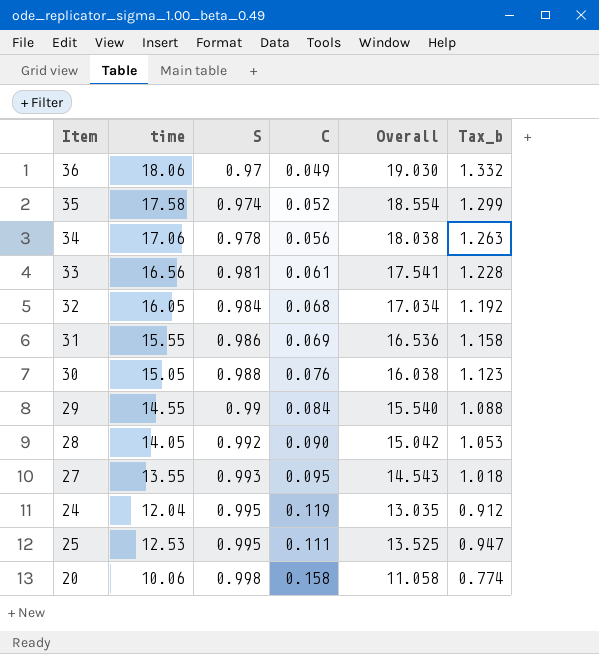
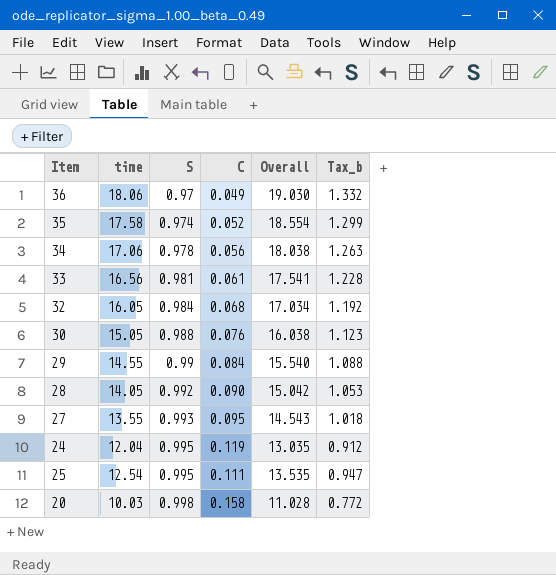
row 31: 15.55 | 0.986 | 0.069 | 16.536 | 1.158 -> none
25 | time: 12.53 -> 12.54
25 | Overall: 13.525 -> 13.535
20 | time: 10.06 -> 10.03
20 | Overall: 11.058 -> 11.028
20 | Tax_b: 0.774 -> 0.772

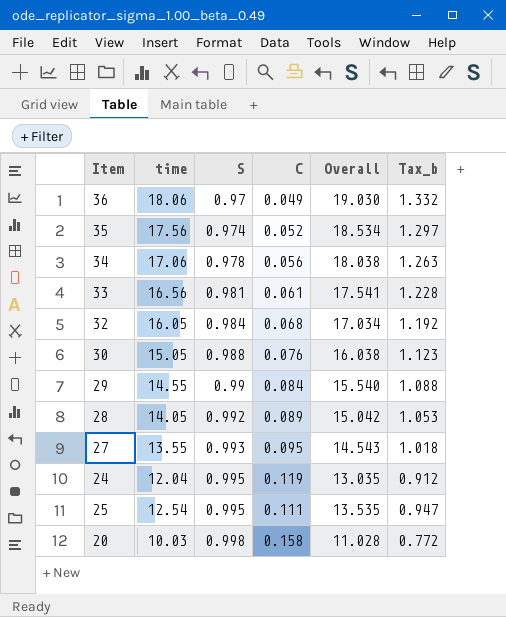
35 | time: 17.58 -> 17.56
35 | Overall: 18.554 -> 18.534
35 | Tax_b: 1.299 -> 1.297
28 | C: 0.090 -> 0.089

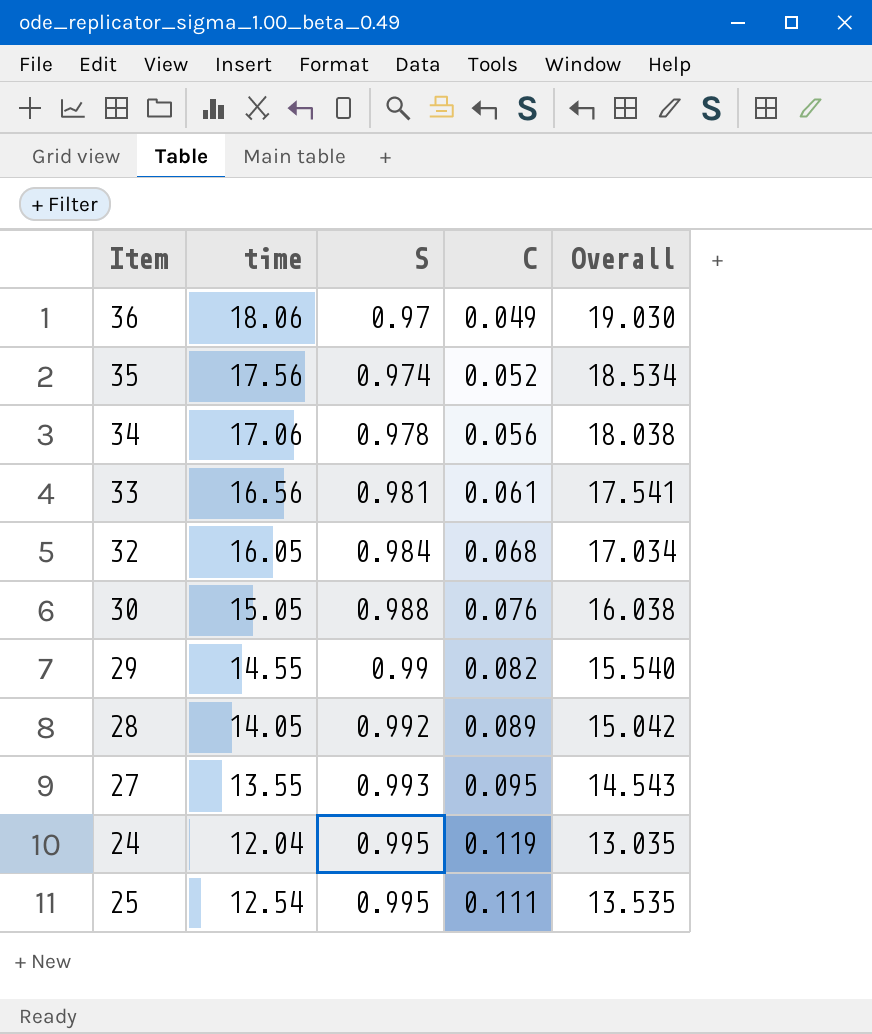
column Tax_b | formula: [Overall] * 0.07 -> none
row 20: 10.03 | 0.998 | 0.158 | 11.028 | 0.772 -> none
29 | C: 0.084 -> 0.082

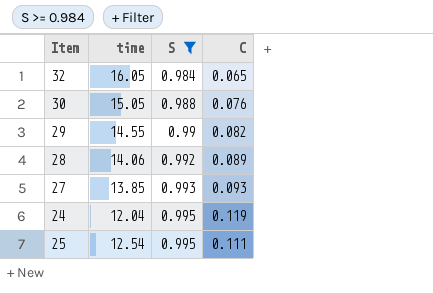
filter: none -> S >= 0.984
column Overall | formula: [time] + [S] -> none
32 | C: 0.068 -> 0.065
28 | time: 14.05 -> 14.06
27 | time: 13.55 -> 13.85
27 | C: 0.095 -> 0.093

